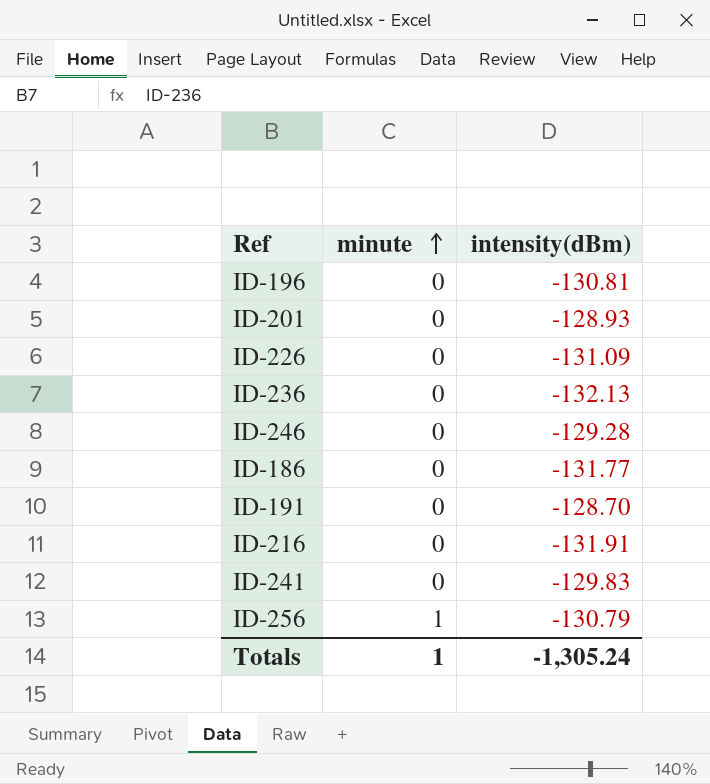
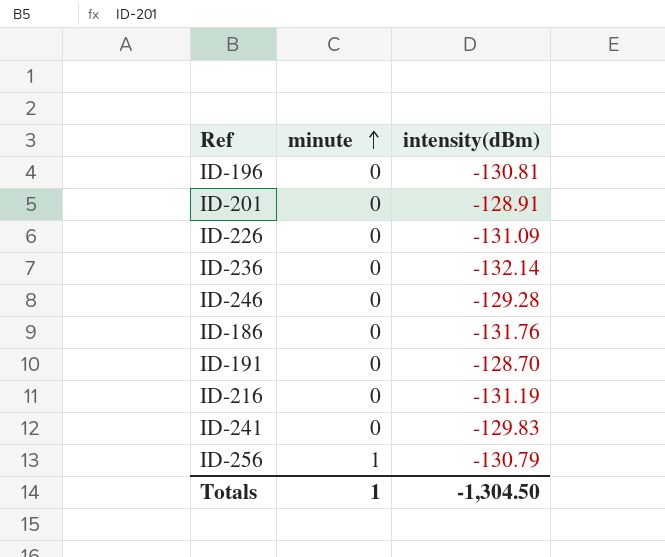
ID-201 | intensity(dBm): -128.93 -> -128.91
ID-236 | intensity(dBm): -132.13 -> -132.14
ID-186 | intensity(dBm): -131.77 -> -131.76
ID-216 | intensity(dBm): -131.91 -> -131.19
Totals | intensity(dBm): -1,305.24 -> -1,304.50

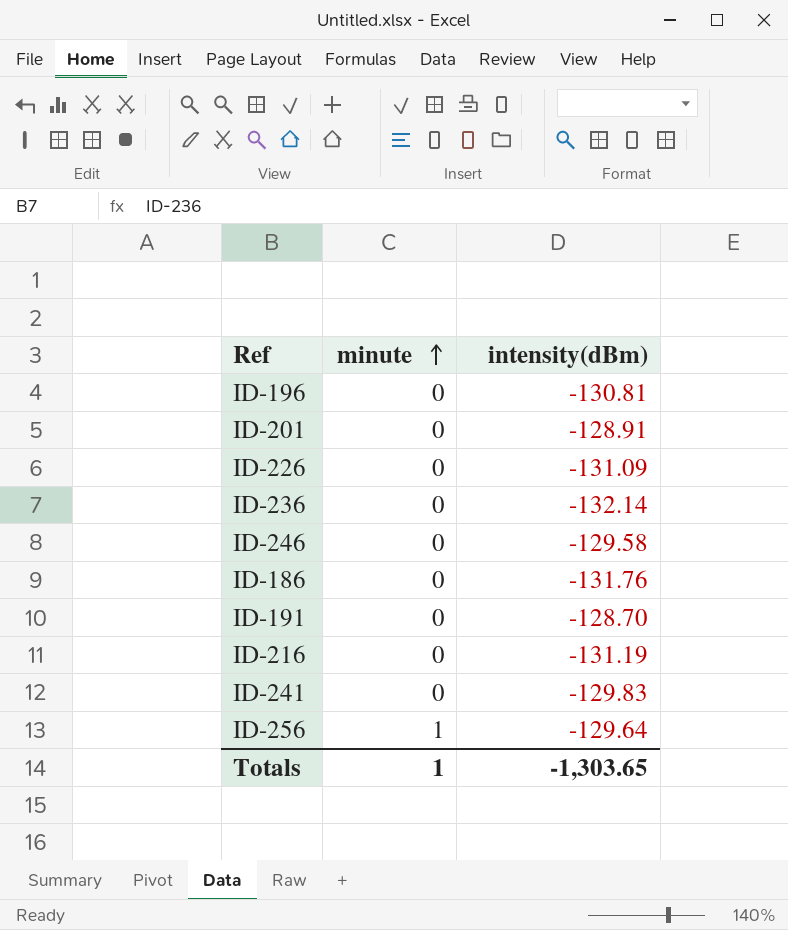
ID-246 | intensity(dBm): -129.28 -> -129.58
ID-256 | intensity(dBm): -130.79 -> -129.64
Totals | intensity(dBm): -1,304.50 -> -1,303.65

